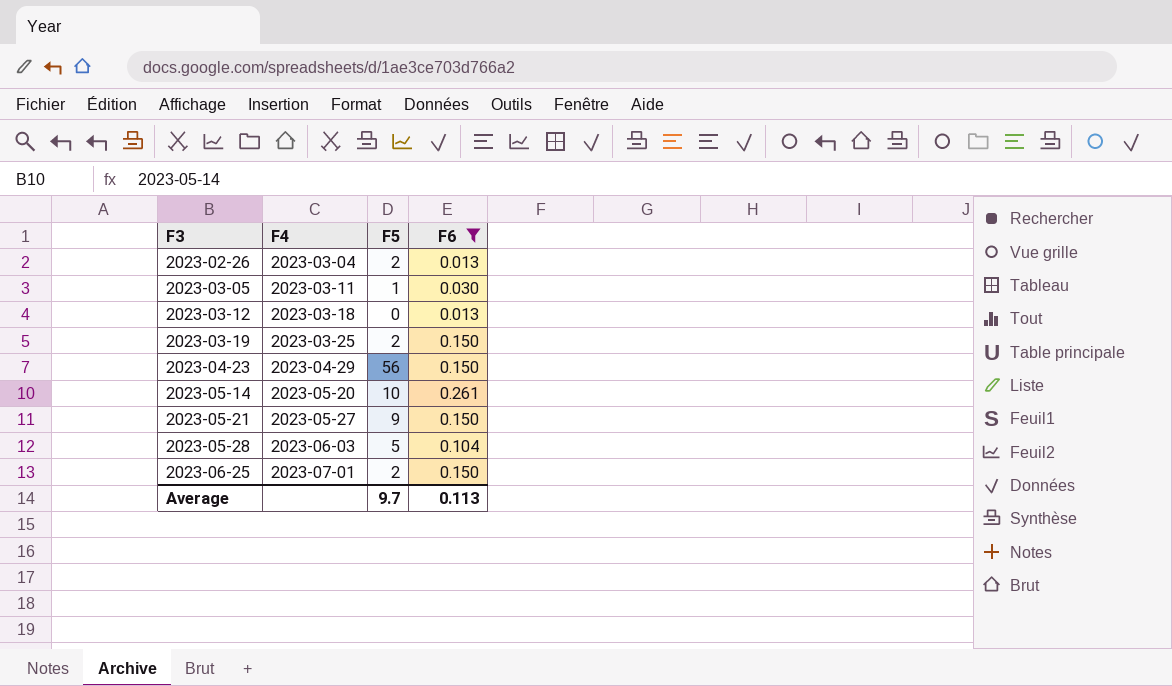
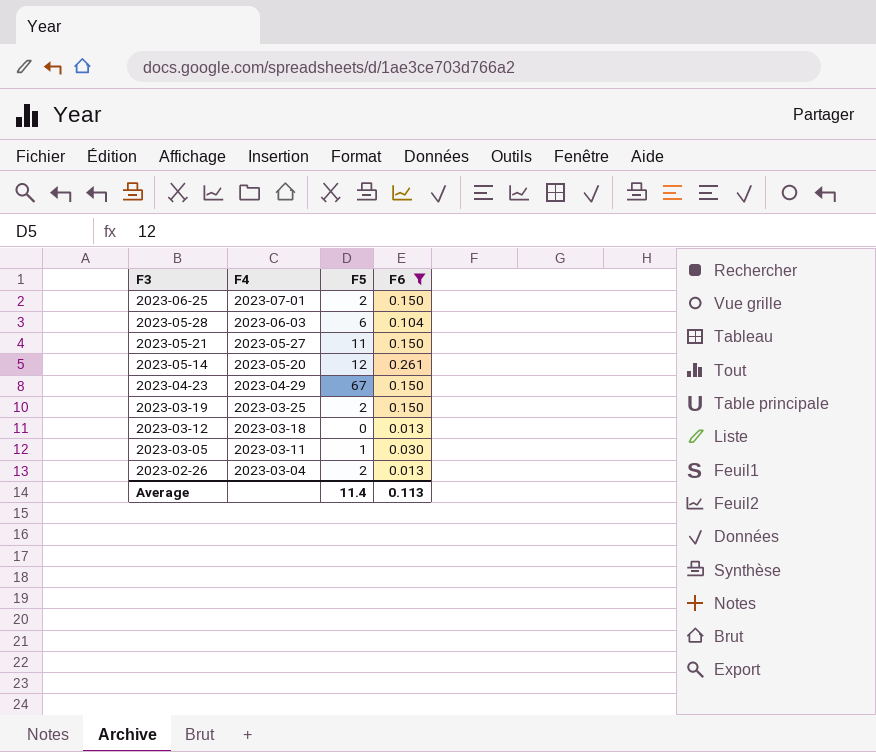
row order: F3 ascending -> F3 descending
2023-05-28 | F5: 5 -> 6
2023-05-21 | F5: 9 -> 11
2023-05-14 | F5: 10 -> 12
2023-04-23 | F5: 56 -> 67
Average | F5: 9.7 -> 11.4

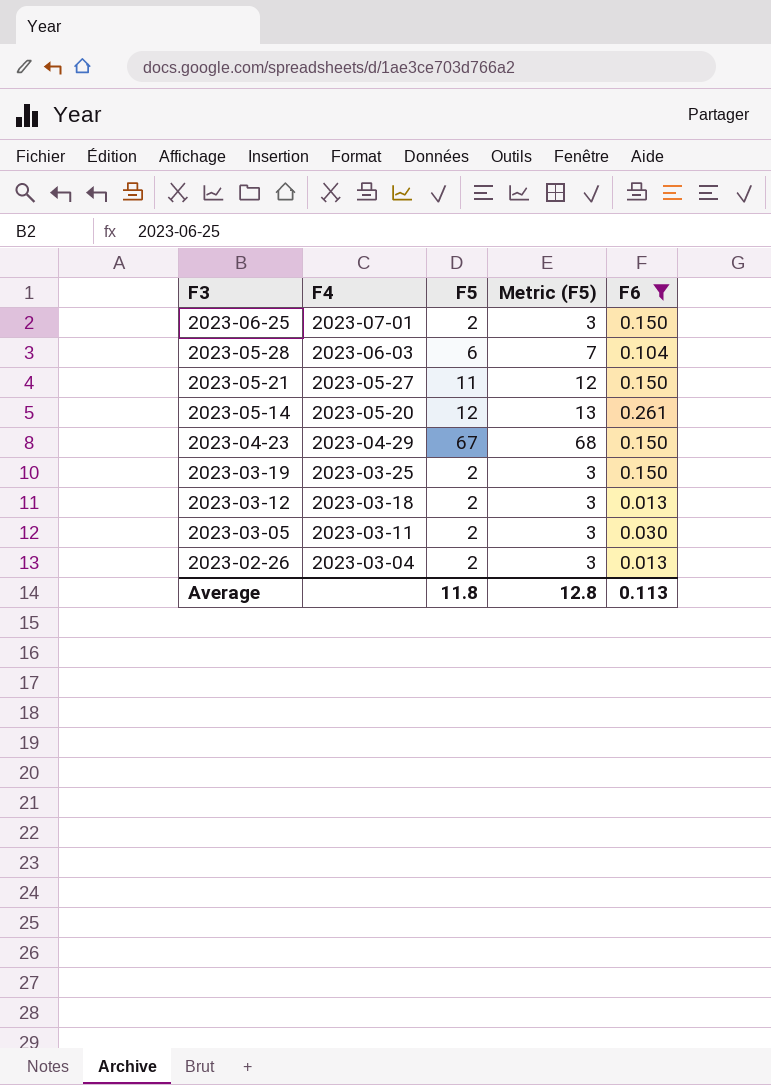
column Metric (F5) | formula: none -> [F5] + 1
2023-03-12 | F5: 0 -> 2
2023-03-05 | F5: 1 -> 2
Average | F5: 11.4 -> 11.8

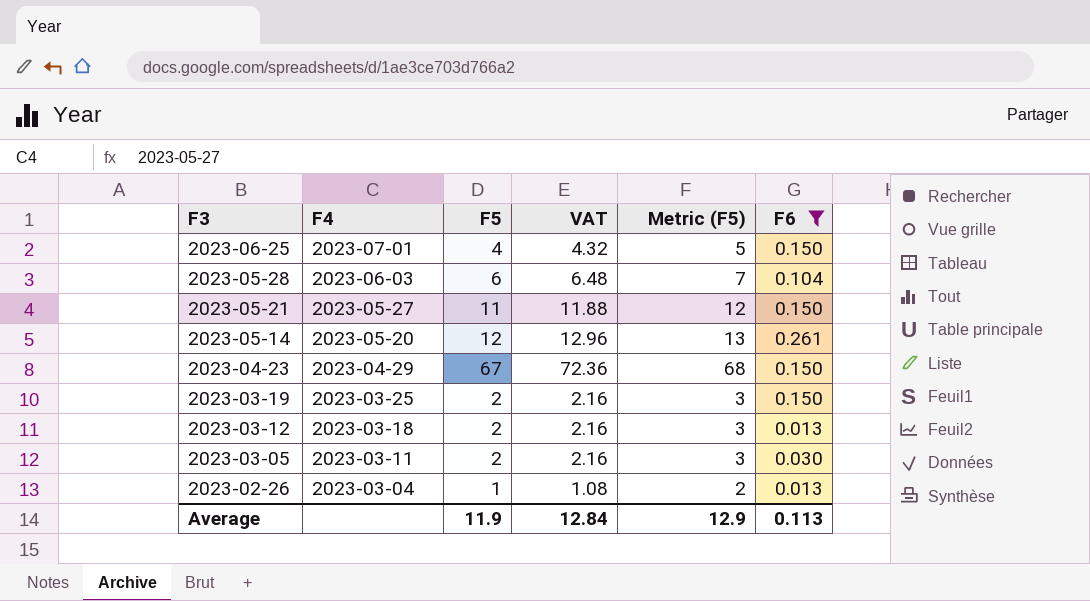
column VAT | formula: none -> [F5] * 1.08
2023-06-25 | F5: 2 -> 4
2023-06-25 | Metric (F5): 3 -> 5
2023-02-26 | F5: 2 -> 1
2023-02-26 | Metric (F5): 3 -> 2
Average | F5: 11.8 -> 11.9
Average | Metric (F5): 12.8 -> 12.9

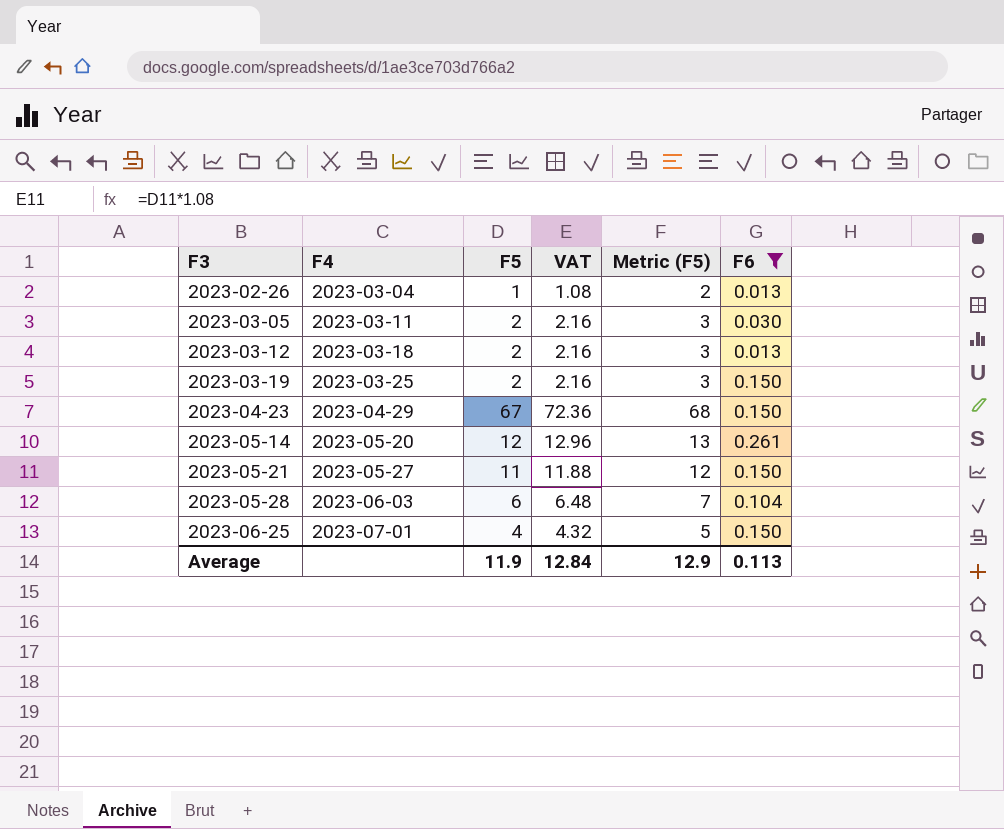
row order: F3 descending -> F3 ascending

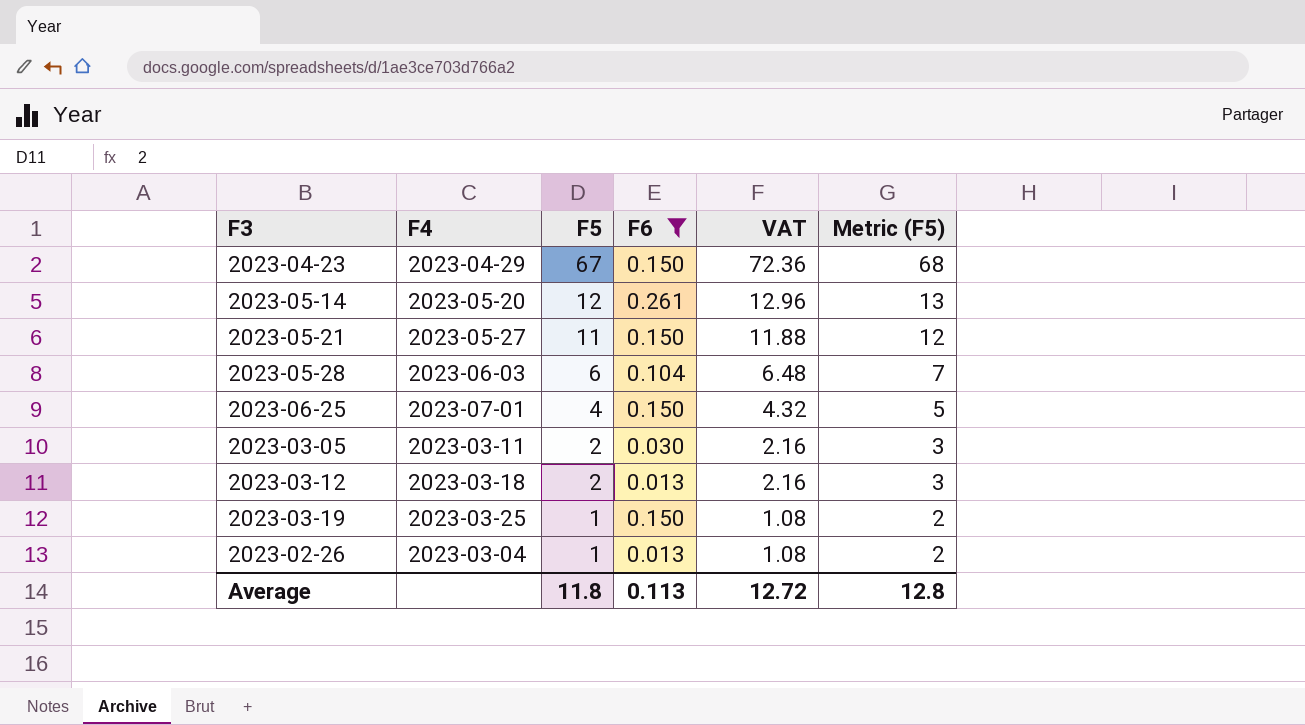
row order: F3 ascending -> F5 descending
column F6 | position: 6 -> 4
2023-03-19 | F5: 2 -> 1
2023-03-19 | VAT: 2.16 -> 1.08
2023-03-19 | Metric (F5): 3 -> 2
Average | F5: 11.9 -> 11.8
Average | VAT: 12.84 -> 12.72
Average | Metric (F5): 12.9 -> 12.8

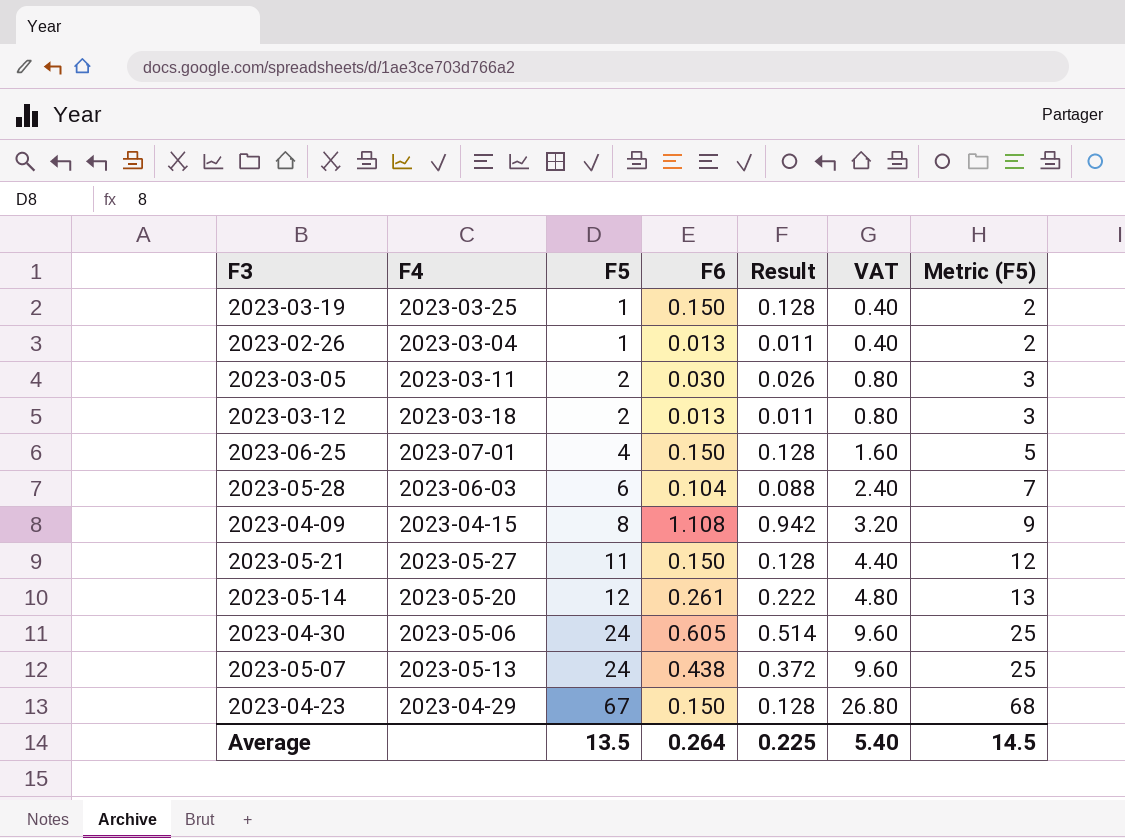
filter: F6 <= 0.261 -> none
row order: F5 descending -> F5 ascending
column Result | formula: none -> [F6] * 0.85
column VAT | formula: [F5] * 1.08 -> [F5] * 0.4
Average | F5: 11.8 -> 13.5
Average | F6: 0.113 -> 0.264
Average | VAT: 12.72 -> 5.40
Average | Metric (F5): 12.8 -> 14.5

